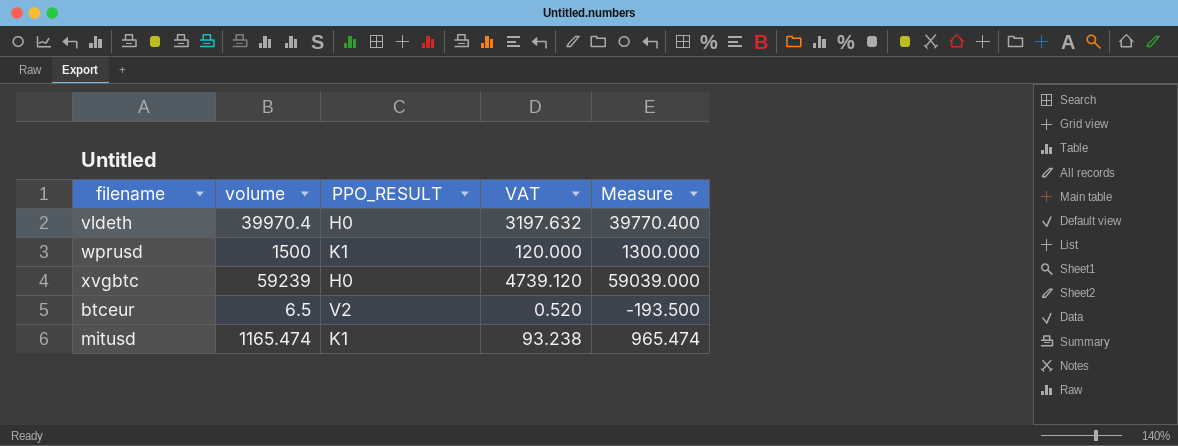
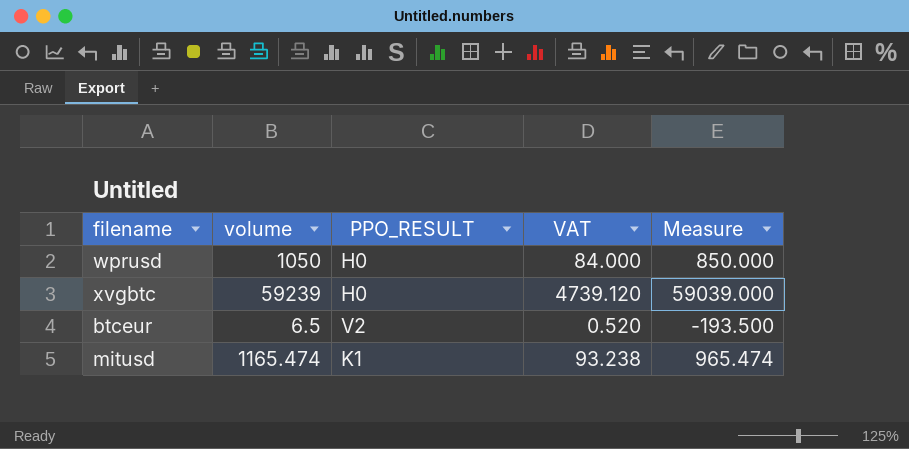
row vldeth: 39970.4 | H0 | 3197.632 | 39770.400 -> none
wprusd | volume: 1500 -> 1050
wprusd | PPO_RESULT: K1 -> H0
wprusd | VAT: 120.000 -> 84.000
wprusd | Measure: 1300.000 -> 850.000

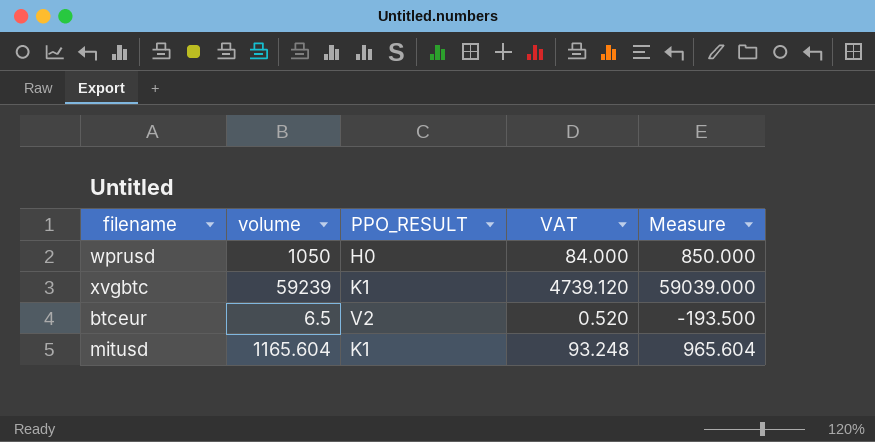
xvgbtc | PPO_RESULT: H0 -> K1
mitusd | volume: 1165.474 -> 1165.604
mitusd | VAT: 93.238 -> 93.248
mitusd | Measure: 965.474 -> 965.604

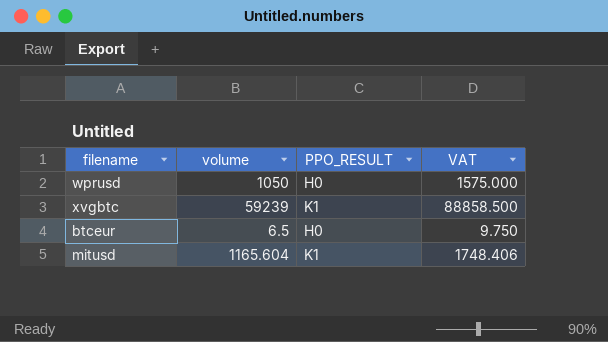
column Measure | formula: [volume] - 200 -> none
column VAT | formula: [volume] * 0.08 -> [volume] * 1.5
btceur | PPO_RESULT: V2 -> H0

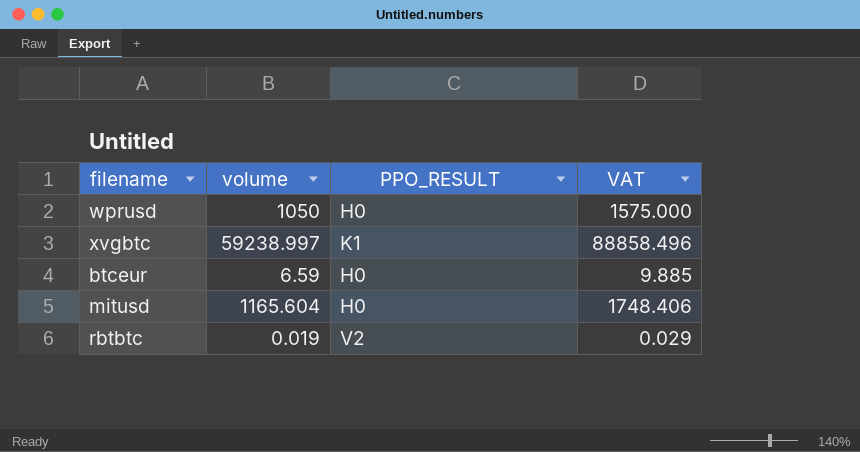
xvgbtc | volume: 59239 -> 59238.997
xvgbtc | VAT: 88858.500 -> 88858.496
btceur | volume: 6.5 -> 6.59
btceur | VAT: 9.750 -> 9.885
mitusd | PPO_RESULT: K1 -> H0
row rbtbtc: none -> 0.019 | V2 | 0.029

